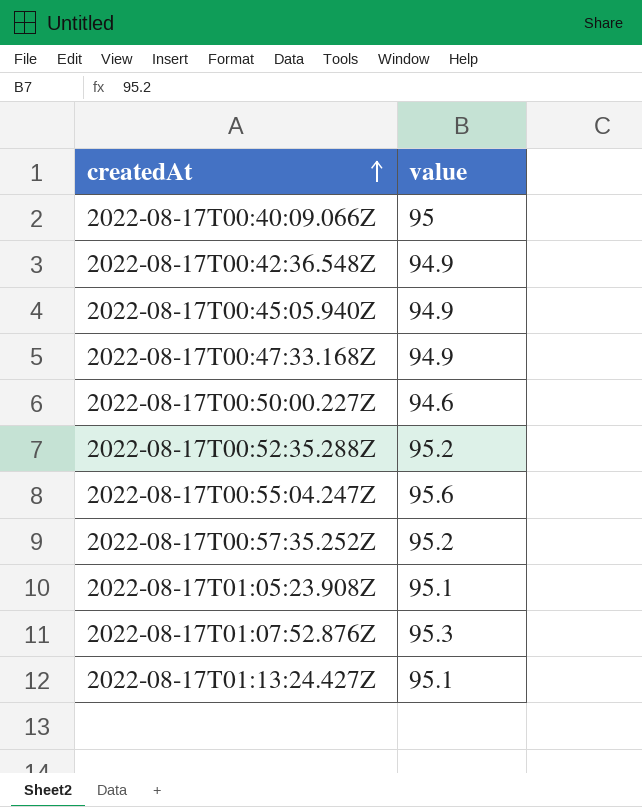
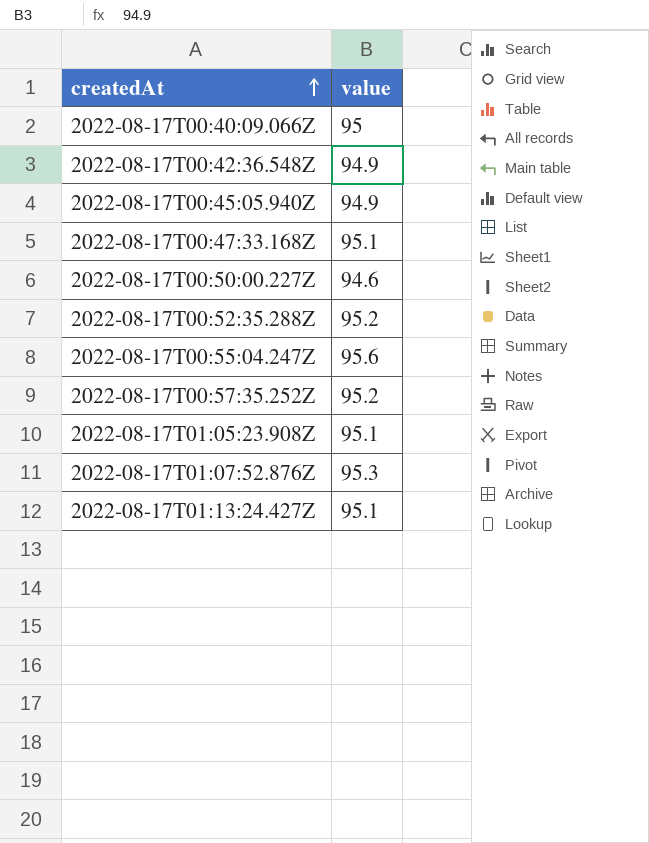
2022-08-17T00:47:33.168Z | value: 94.9 -> 95.1

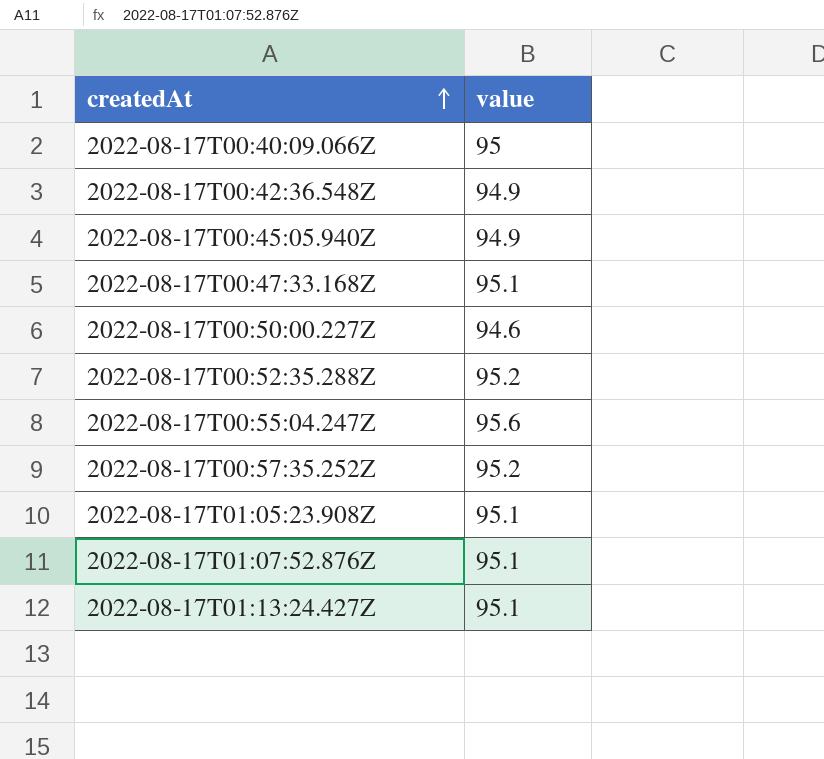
2022-08-17T01:07:52.876Z | value: 95.3 -> 95.1

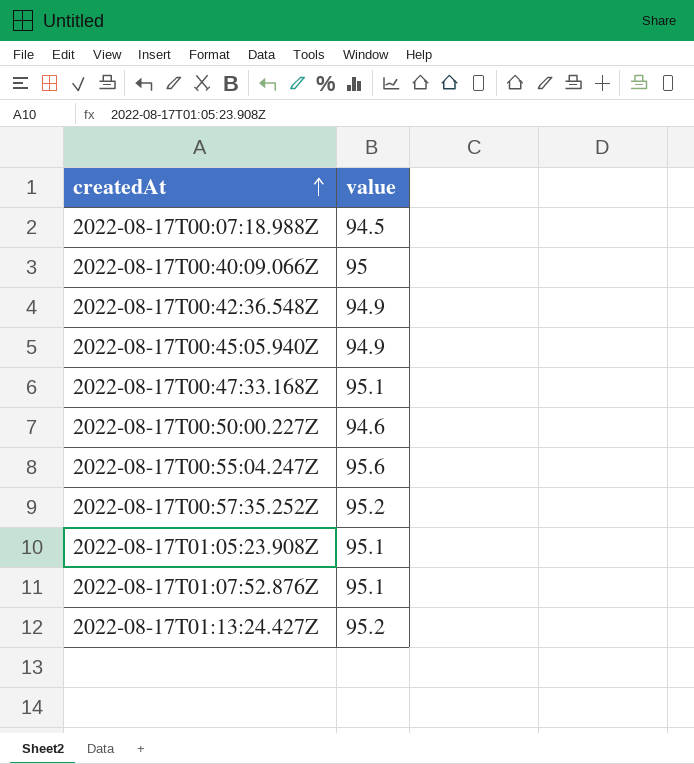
row 2022-08-17T00:52:35.288Z: 95.2 -> none
row 2022-08-17T00:07:18.988Z: none -> 94.5
2022-08-17T01:13:24.427Z | value: 95.1 -> 95.2

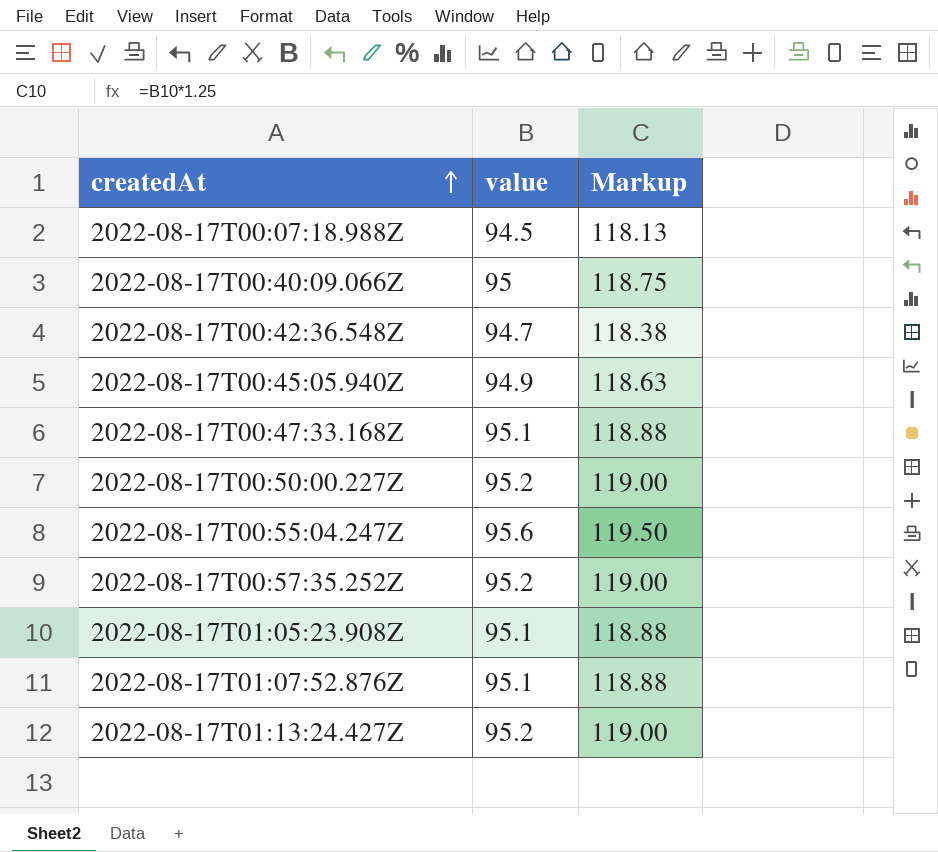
column Markup | formula: none -> [value] * 1.25
2022-08-17T00:42:36.548Z | value: 94.9 -> 94.7
2022-08-17T00:50:00.227Z | value: 94.6 -> 95.2

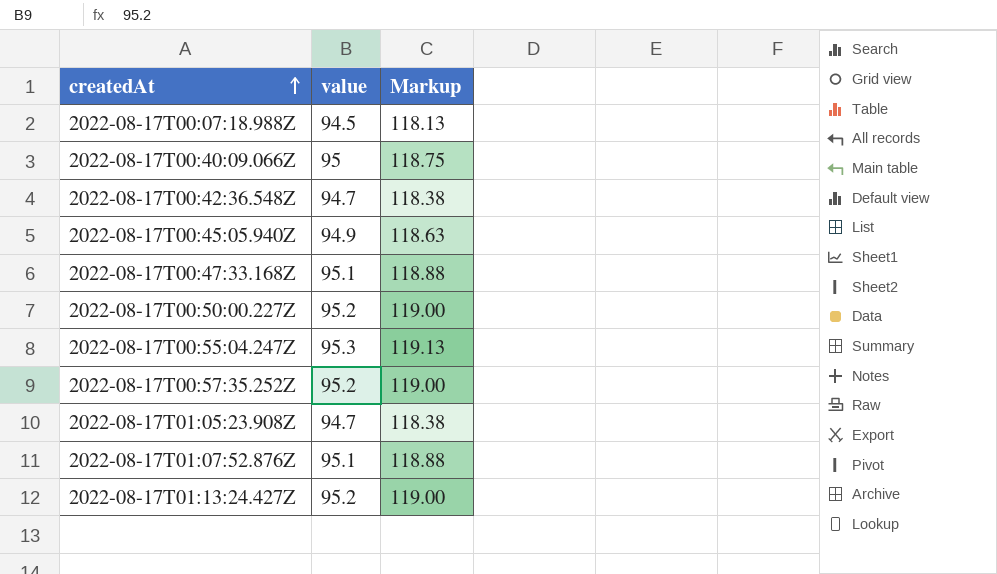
2022-08-17T00:55:04.247Z | value: 95.6 -> 95.3
2022-08-17T00:55:04.247Z | Markup: 119.50 -> 119.13
2022-08-17T01:05:23.908Z | value: 95.1 -> 94.7
2022-08-17T01:05:23.908Z | Markup: 118.88 -> 118.38

